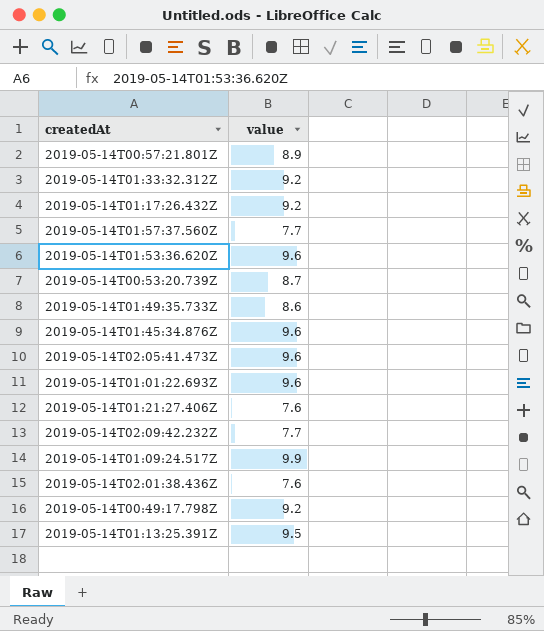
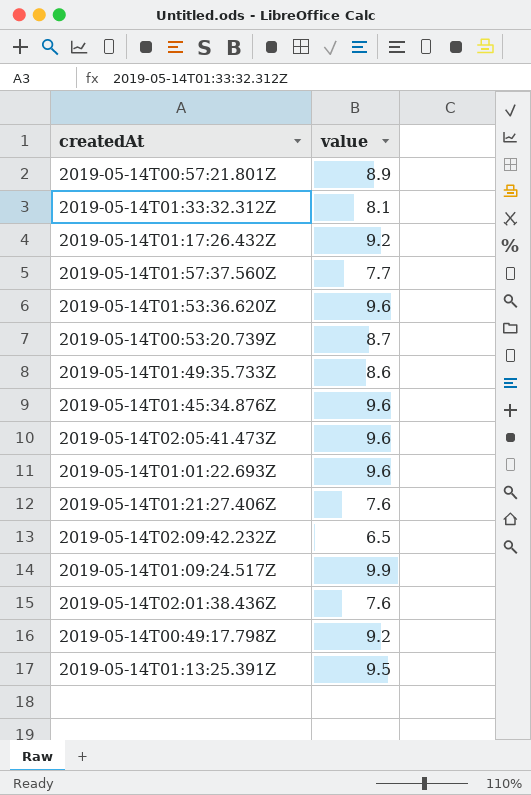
2019-05-14T01:33:32.312Z | value: 9.2 -> 8.1
2019-05-14T02:09:42.232Z | value: 7.7 -> 6.5

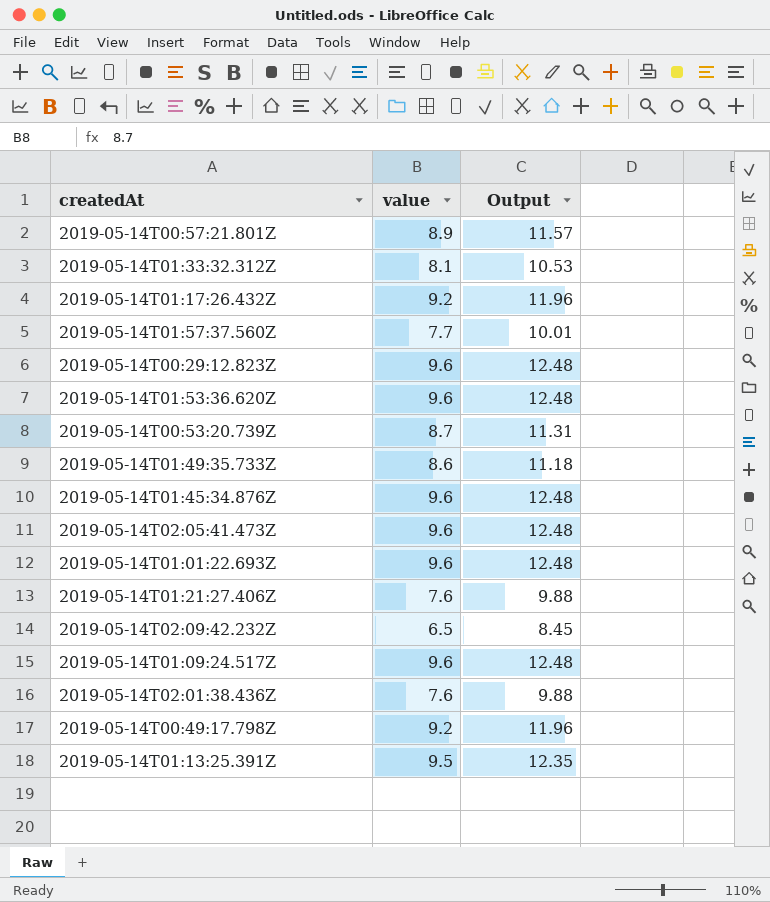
column Output | formula: none -> [value] * 1.3
row 2019-05-14T00:29:12.823Z: none -> 9.6 | 12.48
2019-05-14T01:09:24.517Z | value: 9.9 -> 9.6

